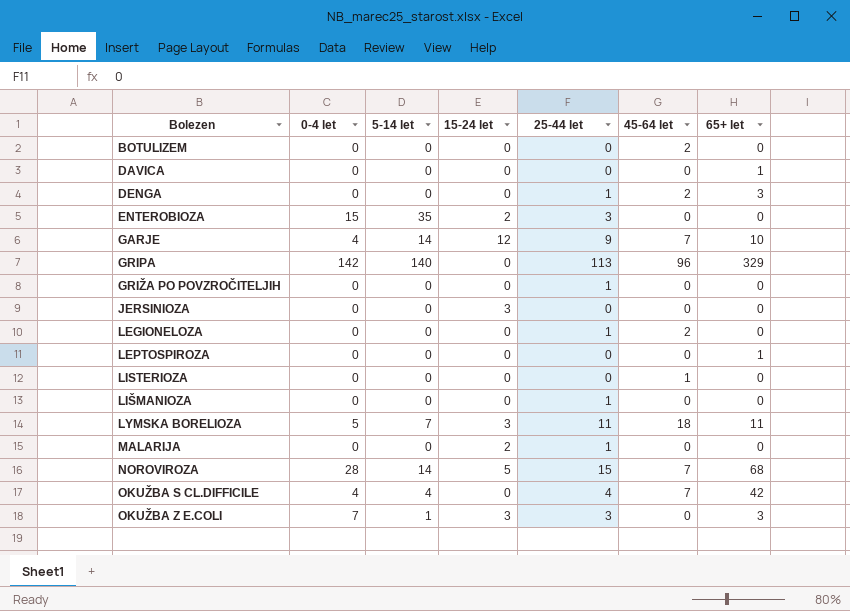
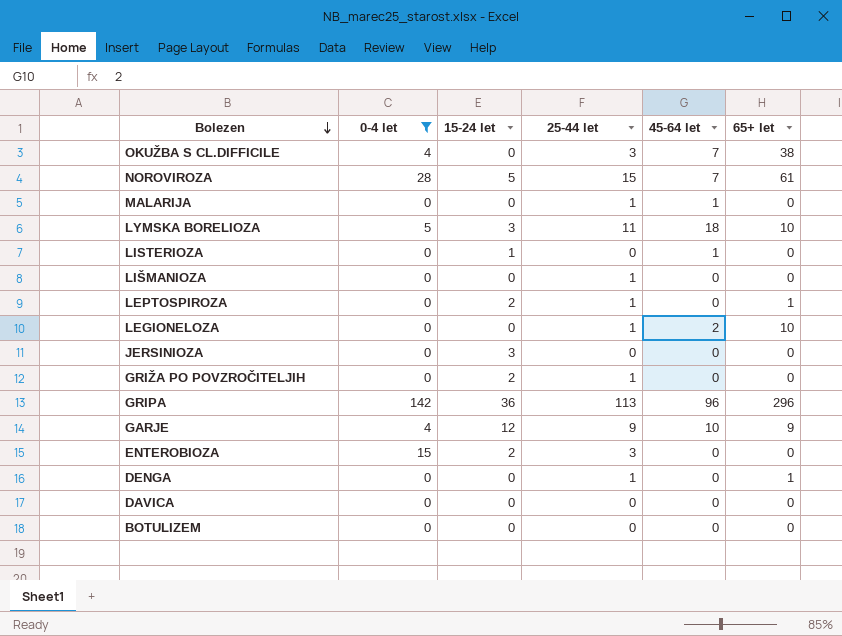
filter: none -> 0-4 let != 7
row order: none -> Bolezen descending
column 5-14 let | position: 3 -> none
OKUŽBA S CL.DIFFICILE | 25-44 let: 4 -> 3
OKUŽBA S CL.DIFFICILE | 65+ let: 42 -> 38
NOROVIROZA | 65+ let: 68 -> 61
MALARIJA | 15-24 let: 2 -> 0
MALARIJA | 45-64 let: 0 -> 1
LYMSKA BORELIOZA | 65+ let: 11 -> 10
LISTERIOZA | 15-24 let: 0 -> 1
LEPTOSPIROZA | 15-24 let: 0 -> 2
LEPTOSPIROZA | 25-44 let: 0 -> 1
LEGIONELOZA | 65+ let: 0 -> 10
GRIŽA PO POVZROČITELJIH | 15-24 let: 0 -> 2
GRIPA | 15-24 let: 0 -> 36
GRIPA | 65+ let: 329 -> 296
GARJE | 45-64 let: 7 -> 10
GARJE | 65+ let: 10 -> 9
DENGA | 45-64 let: 2 -> 0
DENGA | 65+ let: 3 -> 1
DAVICA | 65+ let: 1 -> 0
BOTULIZEM | 45-64 let: 2 -> 0

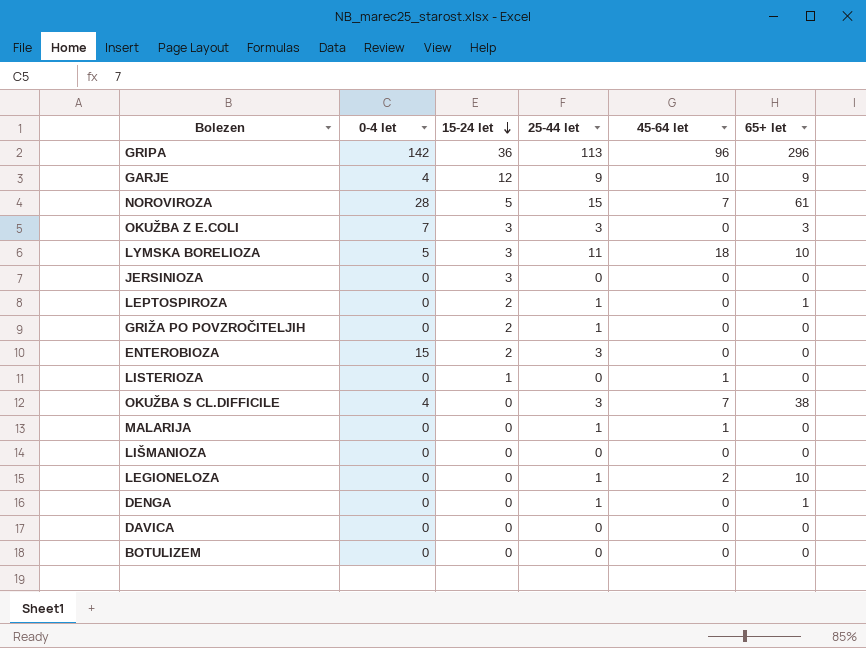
filter: 0-4 let != 7 -> none
row order: Bolezen descending -> 15-24 let descending
LIŠMANIOZA | 25-44 let: 1 -> 0

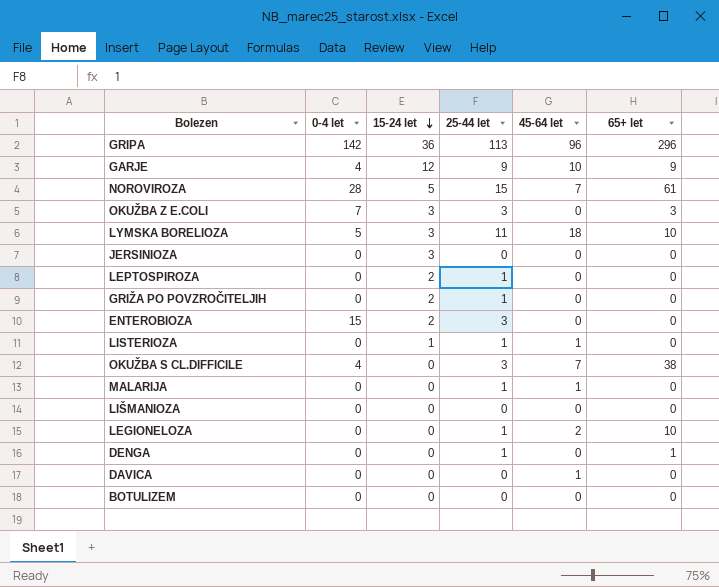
LEPTOSPIROZA | 65+ let: 1 -> 0
LISTERIOZA | 25-44 let: 0 -> 1
DAVICA | 45-64 let: 0 -> 1

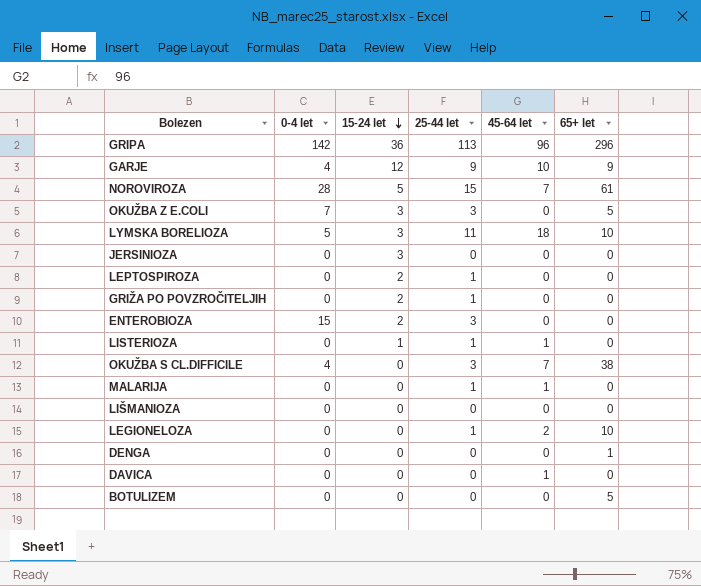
OKUŽBA Z E.COLI | 65+ let: 3 -> 5
DENGA | 25-44 let: 1 -> 0
BOTULIZEM | 65+ let: 0 -> 5

